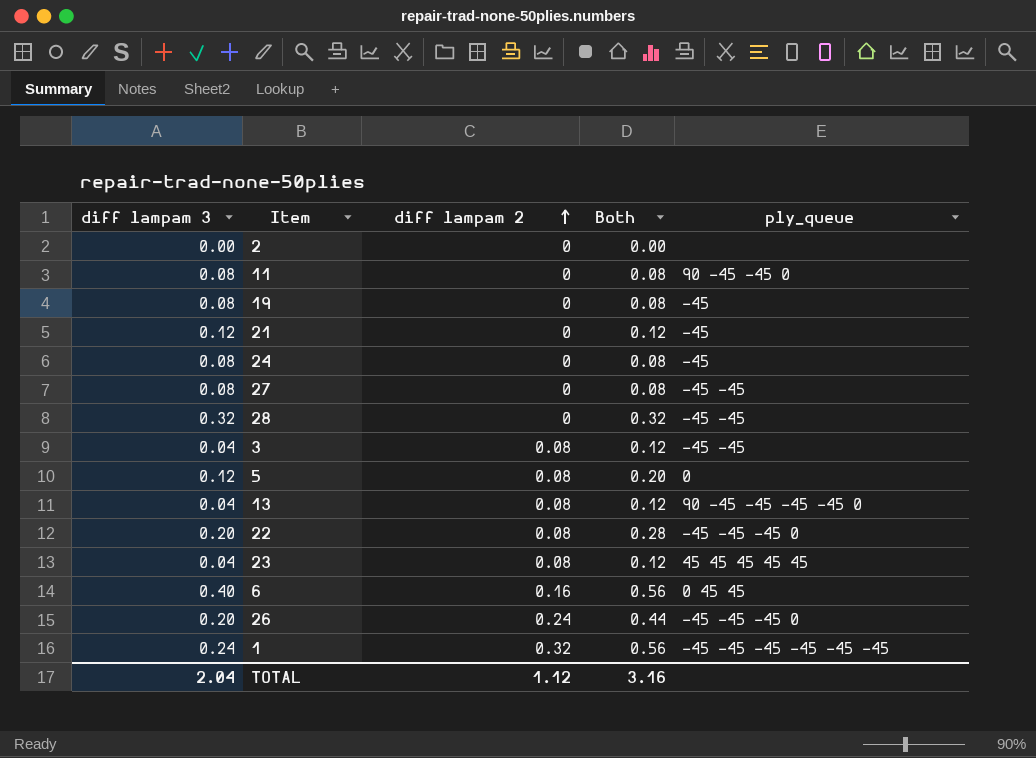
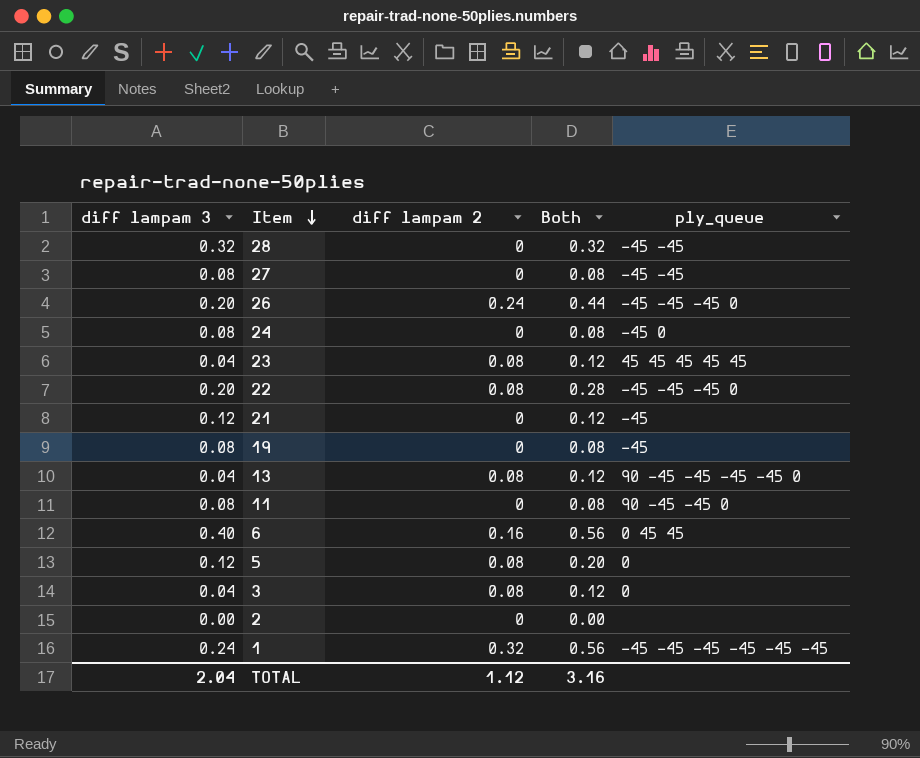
row order: diff lampam 2 ascending -> Item descending
24 | ply_queue: -45 -> -45 0
3 | ply_queue: -45 -45 -> 0

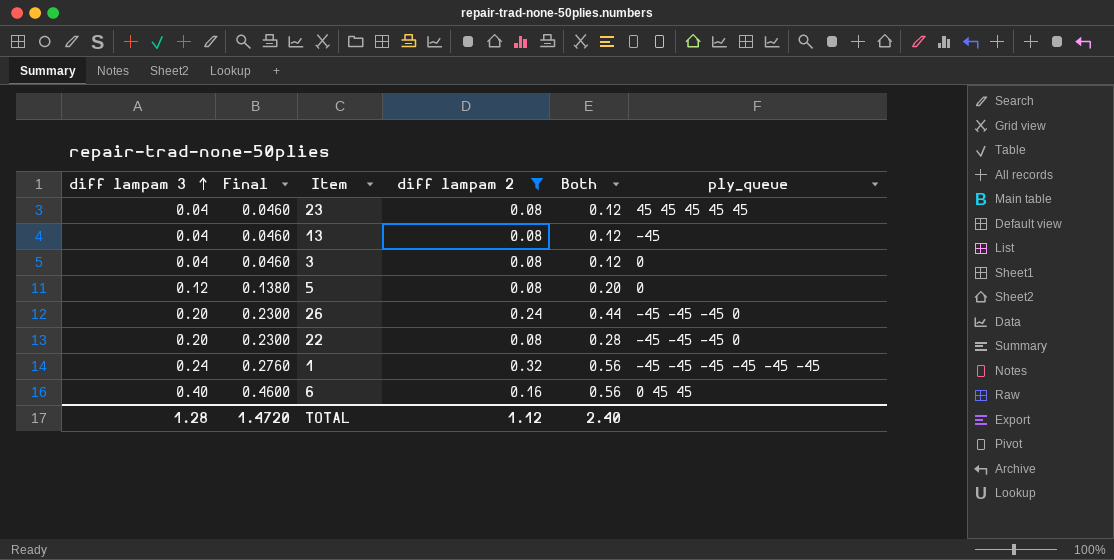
filter: none -> diff lampam 2 != 0
row order: Item descending -> diff lampam 3 ascending
column Final | formula: none -> [diff lampam 3] * 1.15
13 | ply_queue: 90 -45 -45 -45 -45 0 -> -45
TOTAL | diff lampam 3: 2.04 -> 1.28
TOTAL | Both: 3.16 -> 2.40

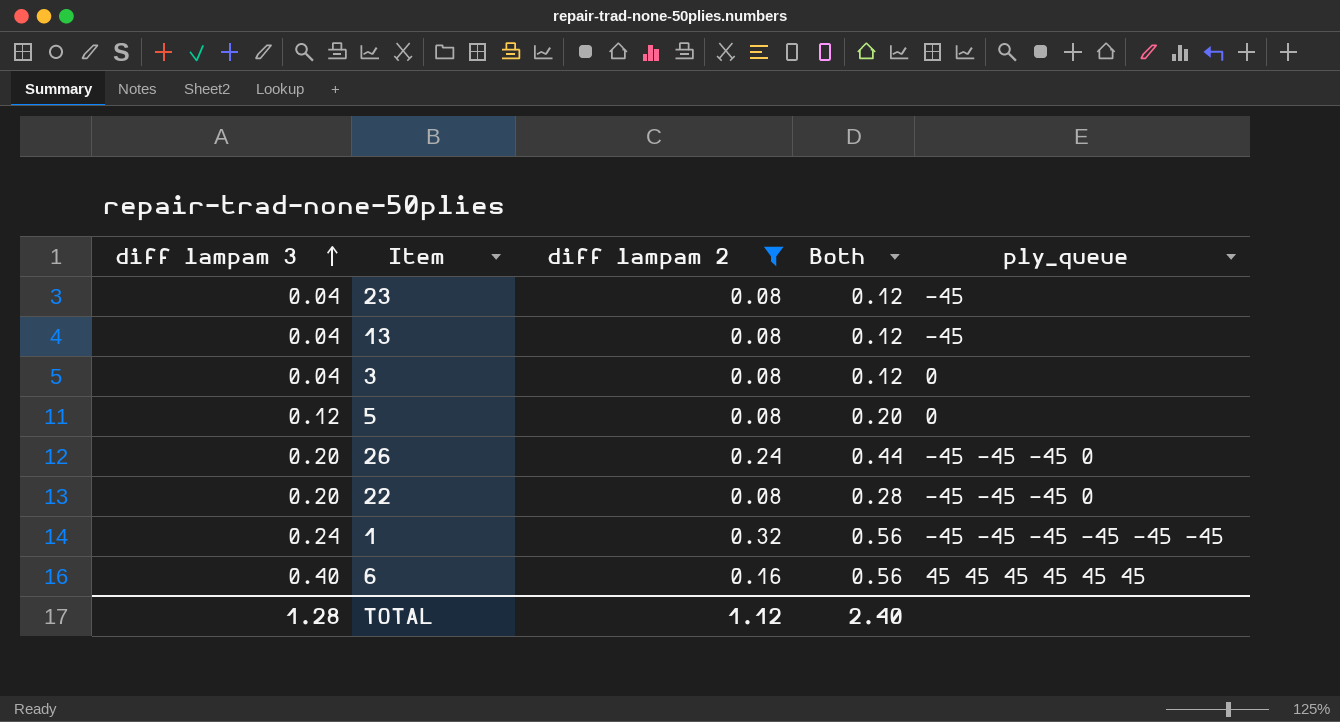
column Final | formula: [diff lampam 3] * 1.15 -> none
23 | ply_queue: 45 45 45 45 45 -> -45
6 | ply_queue: 0 45 45 -> 45 45 45 45 45 45

